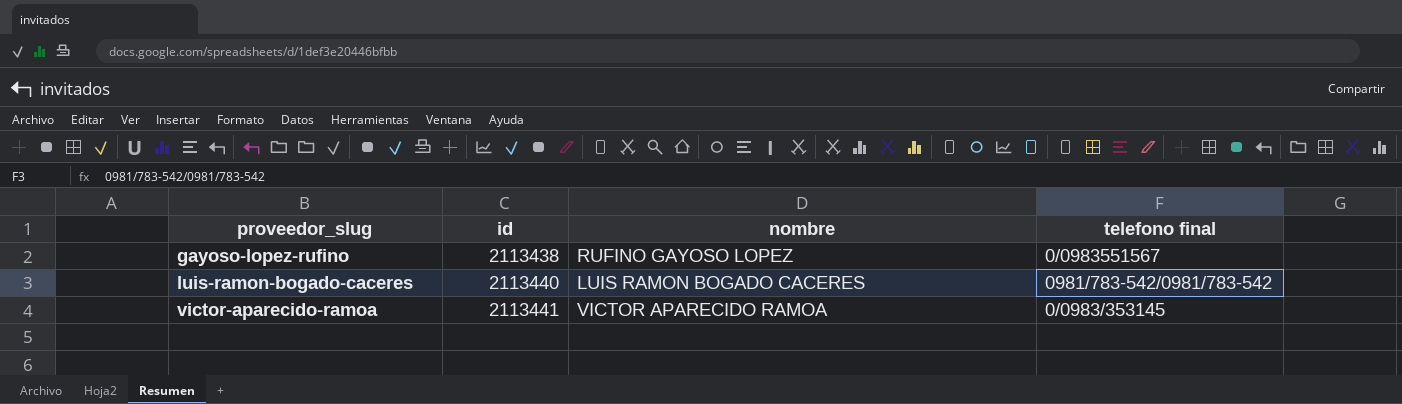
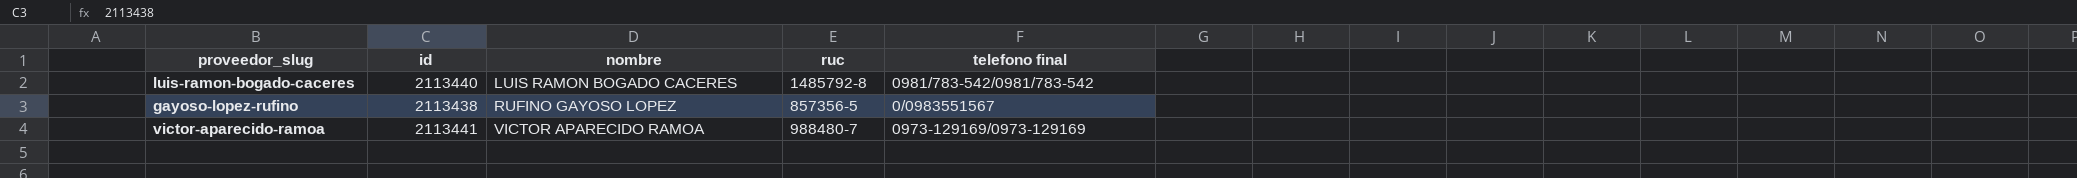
row order: proveedor_slug ascending -> nombre ascending
column ruc | position: none -> 4
victor-aparecido-ramoa | telefono final: 0/0983/353145 -> 0973-129169/0973-129169

